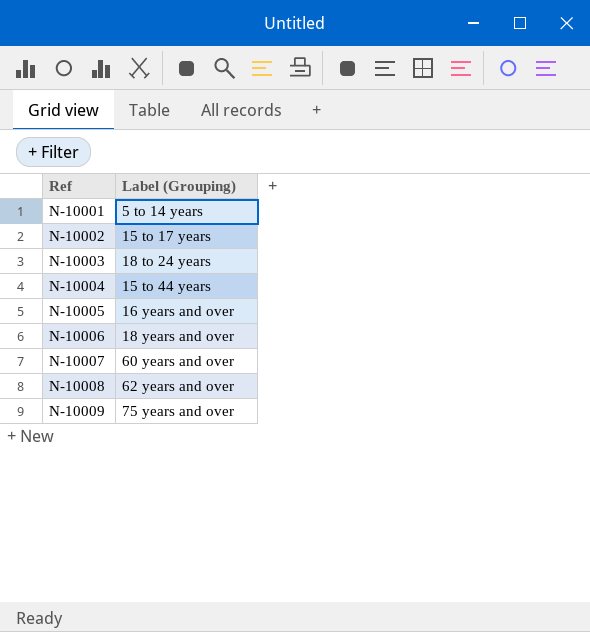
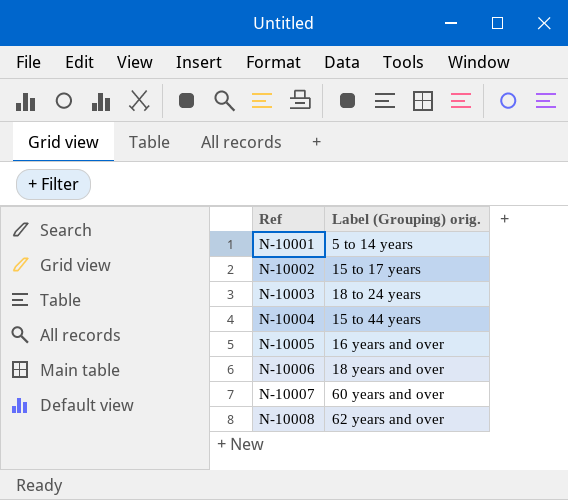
column name: Label (Grouping) -> Label (Grouping) orig.
row N-10009: 75 years and over -> none

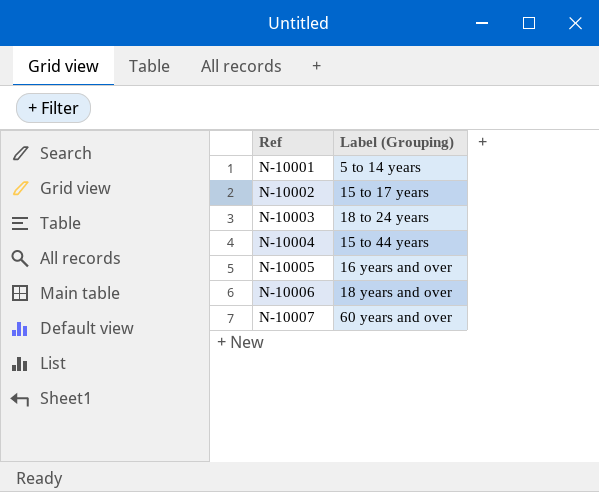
column name: Label (Grouping) orig. -> Label (Grouping)
row N-10008: 62 years and over -> none

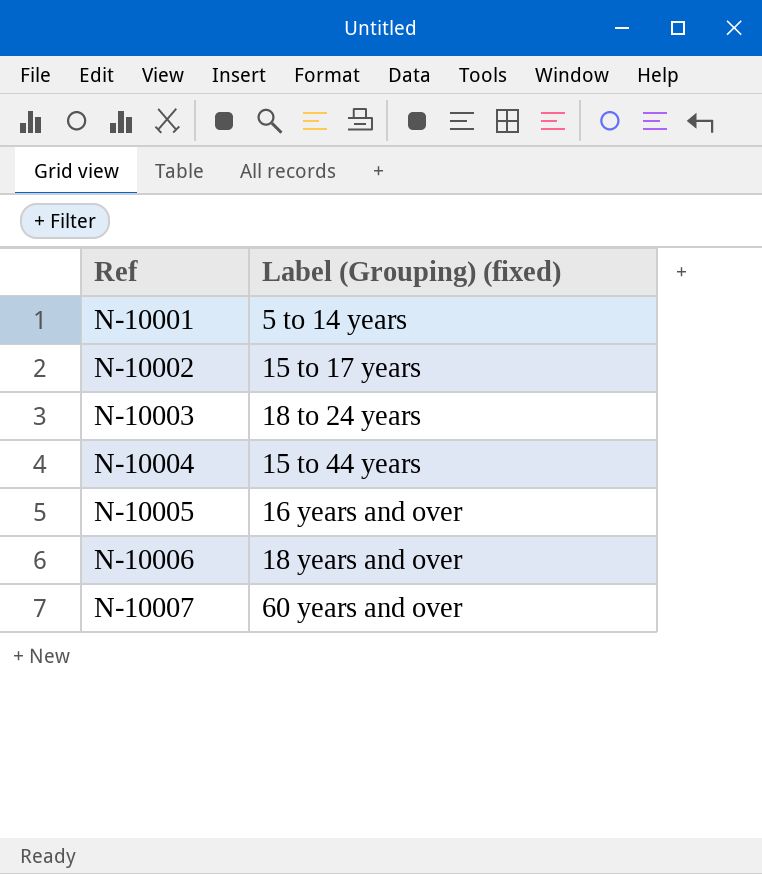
column name: Label (Grouping) -> Label (Grouping) (fixed)

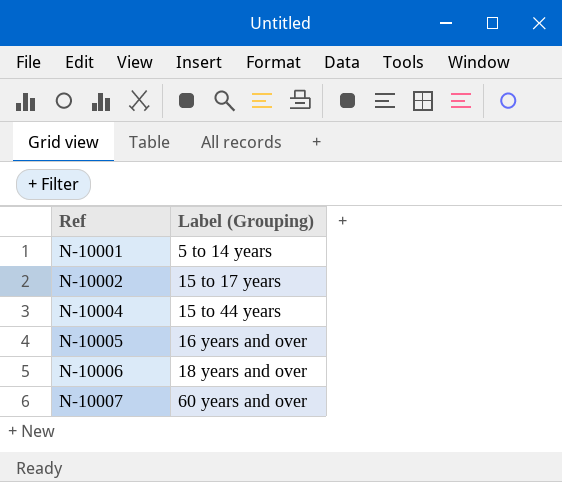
column name: Label (Grouping) (fixed) -> Label (Grouping)
row N-10003: 18 to 24 years -> none

